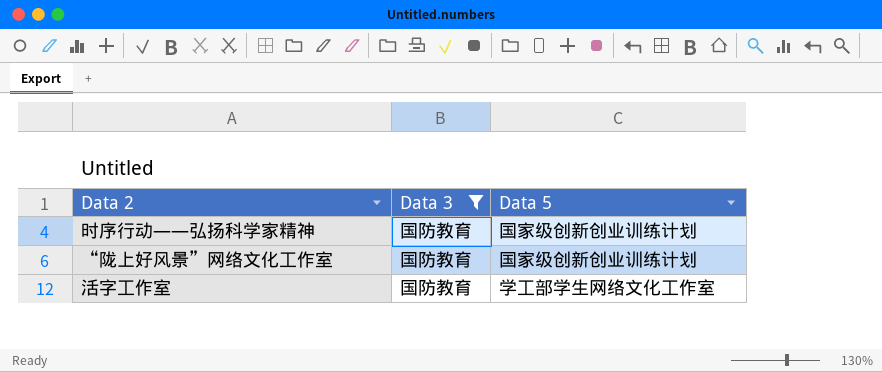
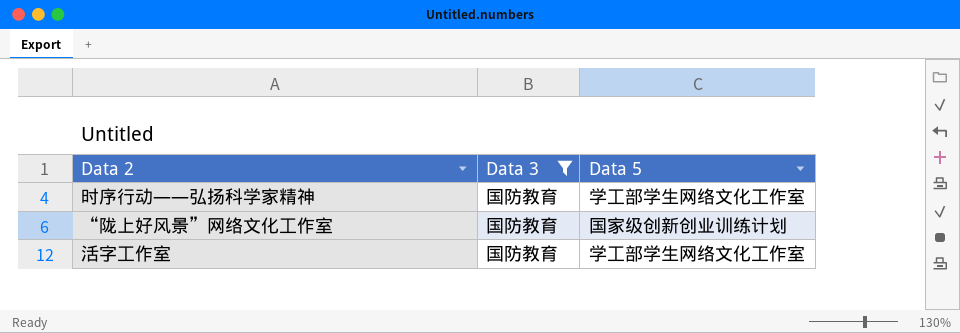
时序行动——弘扬科学家精神 | Data 5: 国家级创新创业训练计划 -> 学工部学生网络文化工作室

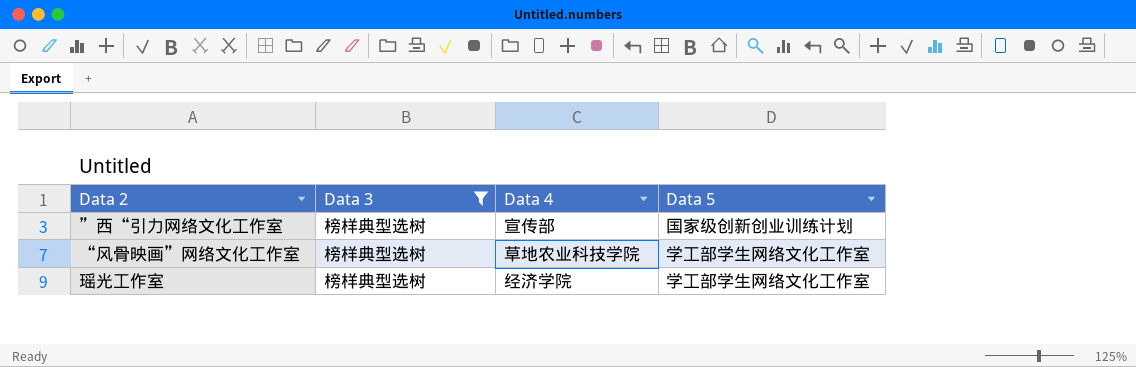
filter: Data 3 = 国防教育 -> Data 3 = 榜样典型选树
column Data 4 | position: none -> 3

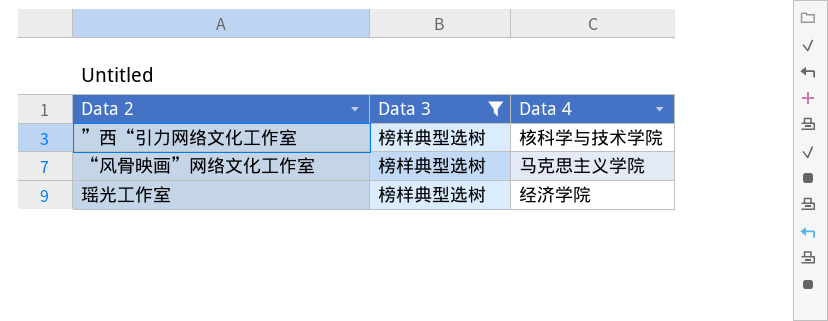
column Data 5 | position: 4 -> none
”西“引力网络文化工作室 | Data 4: 宣传部 -> 核科学与技术学院
“风骨映画”网络文化工作室 | Data 4: 草地农业科技学院 -> 马克思主义学院

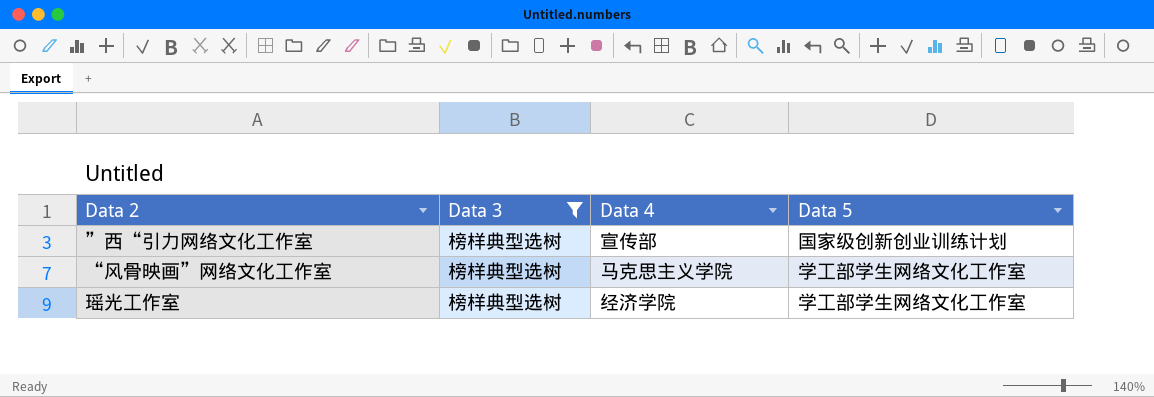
column Data 5 | position: none -> 4
”西“引力网络文化工作室 | Data 4: 核科学与技术学院 -> 宣传部

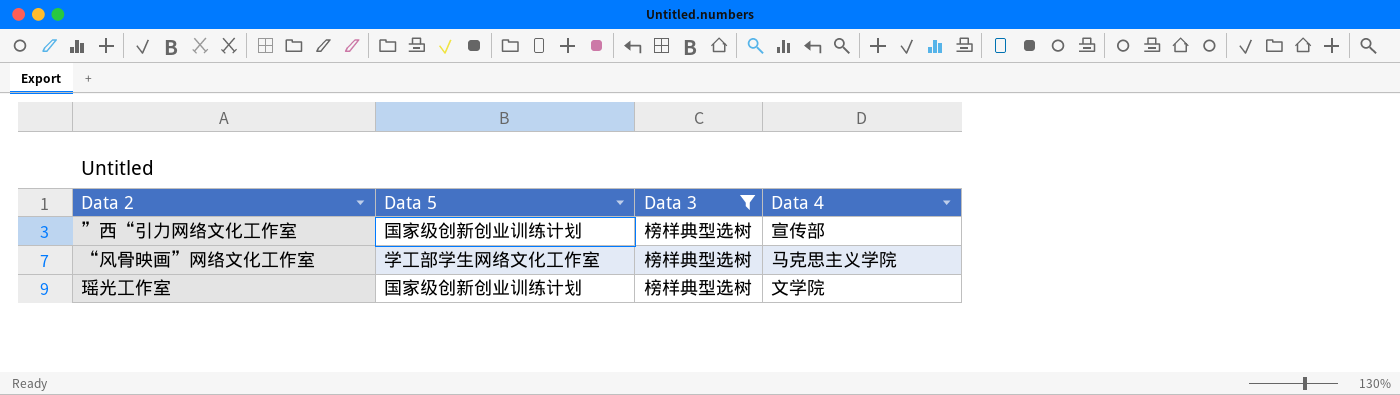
column Data 5 | position: 4 -> 2
瑶光工作室 | Data 5: 学工部学生网络文化工作室 -> 国家级创新创业训练计划
瑶光工作室 | Data 4: 经济学院 -> 文学院

